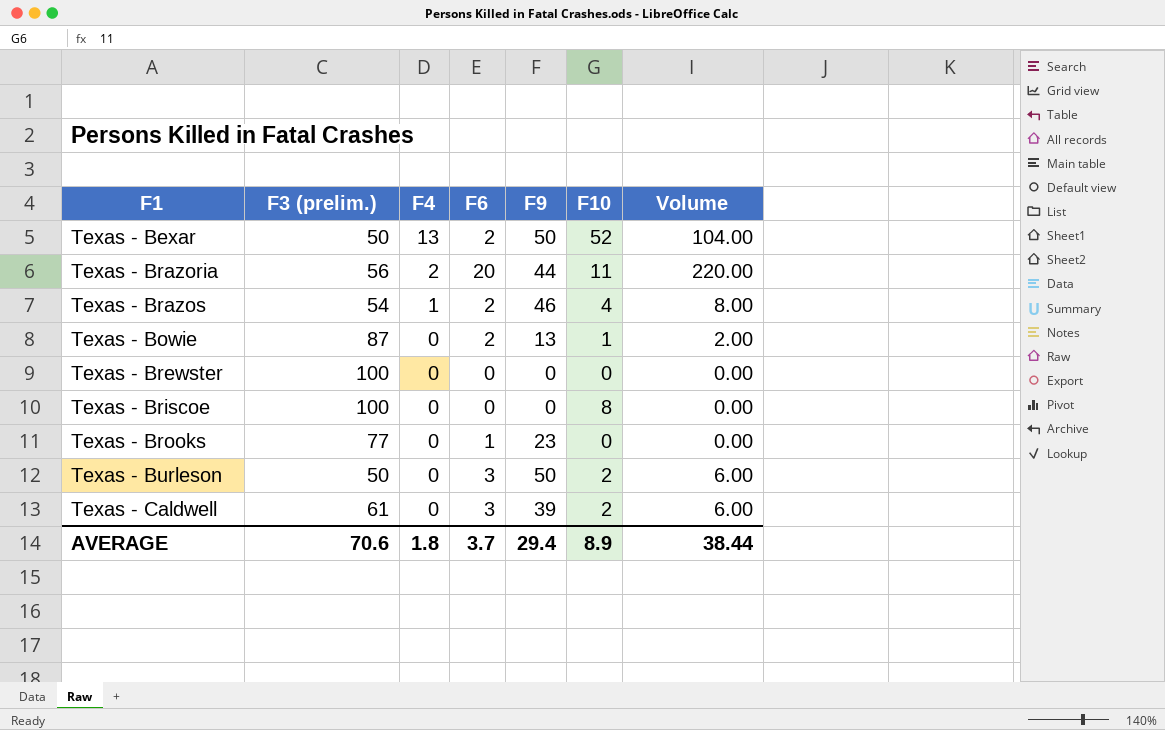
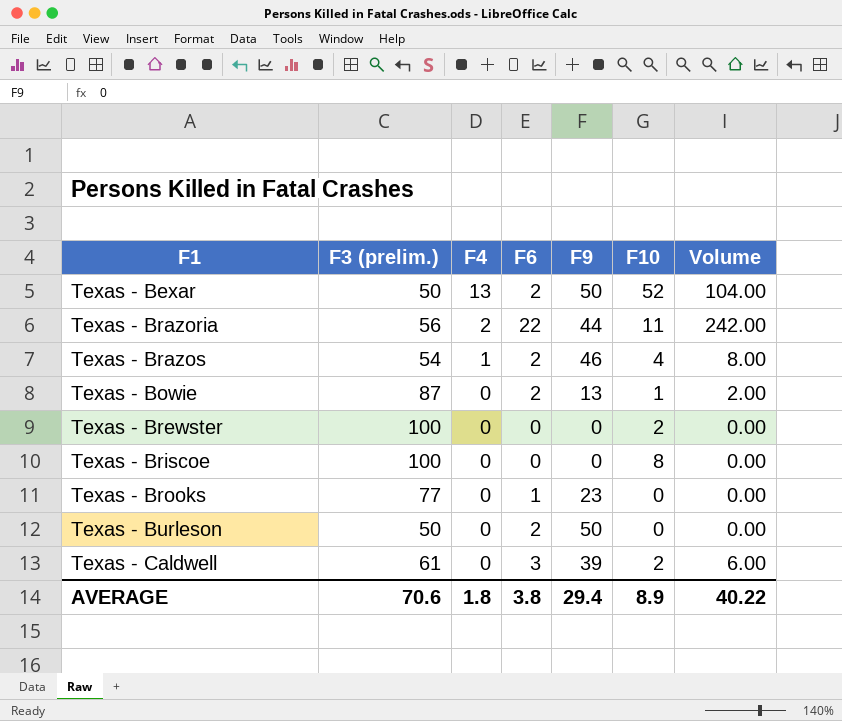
Texas - Brazoria | F6: 20 -> 22
Texas - Brazoria | Volume: 220.00 -> 242.00
Texas - Brewster | F10: 0 -> 2
Texas - Burleson | F6: 3 -> 2
Texas - Burleson | F10: 2 -> 0
Texas - Burleson | Volume: 6.00 -> 0.00
AVERAGE | F6: 3.7 -> 3.8
AVERAGE | Volume: 38.44 -> 40.22

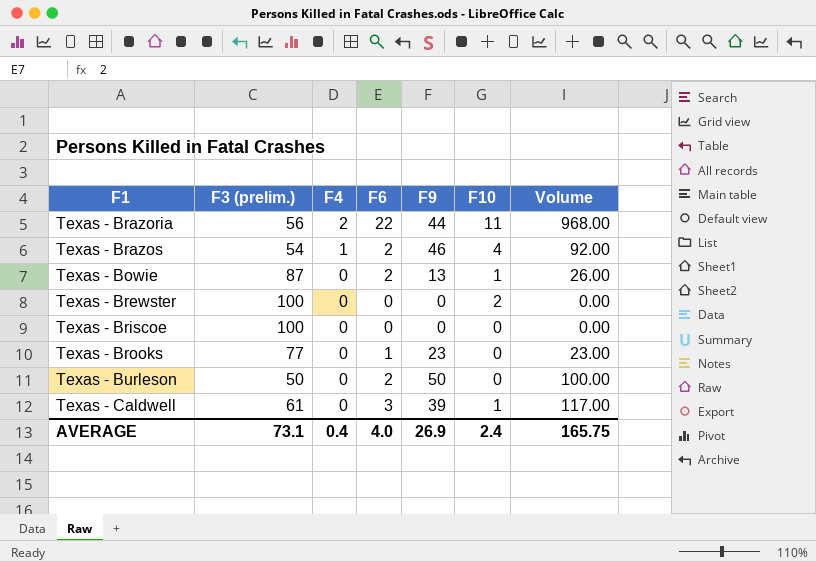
column Volume | formula: [F6] * [F10] -> [F6] * [F9]
row Texas - Bexar: 50 | 13 | 2 | 50 | 52 | 104.00 -> none
Texas - Briscoe | F10: 8 -> 0
Texas - Caldwell | F10: 2 -> 1
AVERAGE | F3 (prelim.): 70.6 -> 73.1
AVERAGE | F4: 1.8 -> 0.4
AVERAGE | F6: 3.8 -> 4.0
AVERAGE | F9: 29.4 -> 26.9
AVERAGE | F10: 8.9 -> 2.4
AVERAGE | Volume: 40.22 -> 165.75

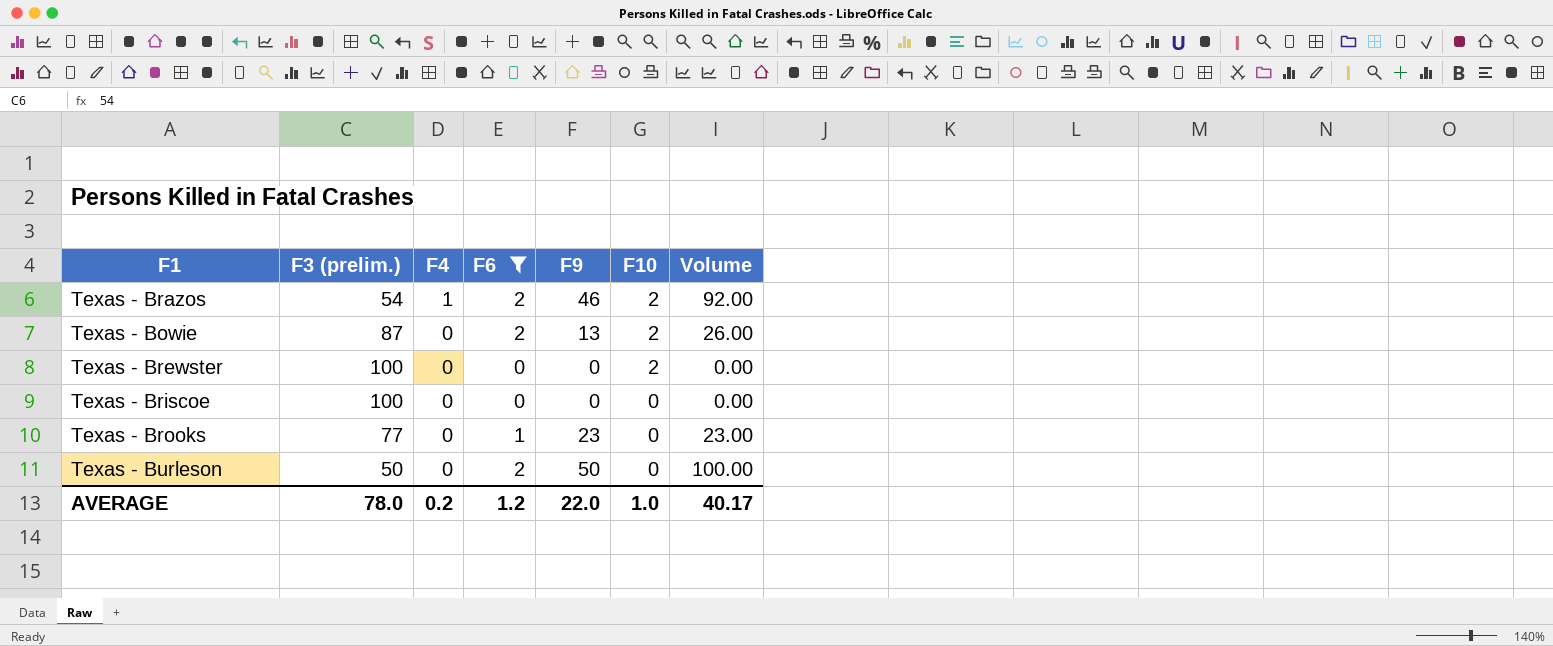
filter: none -> F6 <= 2
Texas - Brazos | F10: 4 -> 2
Texas - Bowie | F10: 1 -> 2
AVERAGE | F3 (prelim.): 73.1 -> 78.0
AVERAGE | F4: 0.4 -> 0.2
AVERAGE | F6: 4.0 -> 1.2
AVERAGE | F9: 26.9 -> 22.0
AVERAGE | F10: 2.4 -> 1.0
AVERAGE | Volume: 165.75 -> 40.17

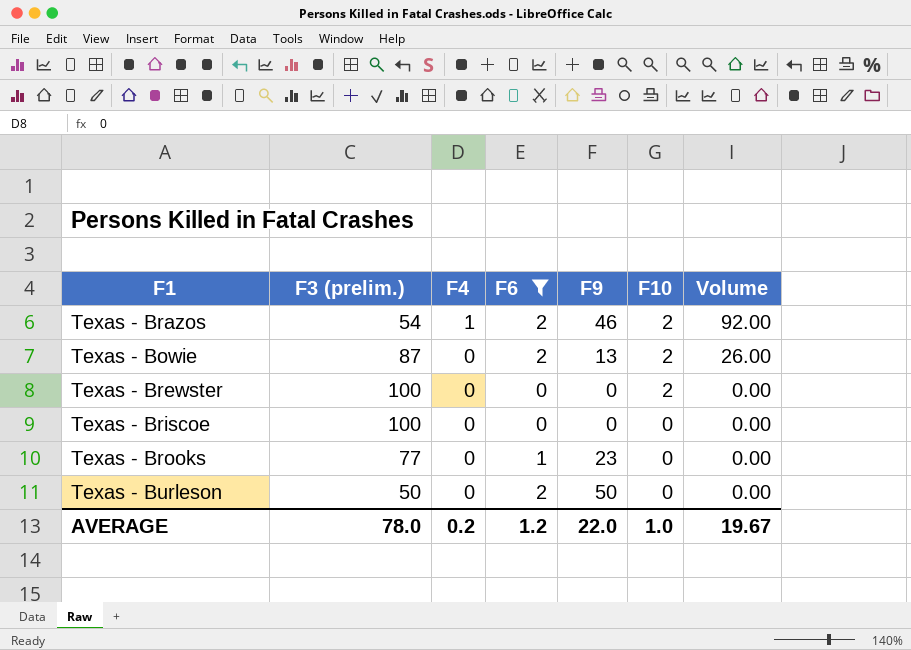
column Volume | formula: [F6] * [F9] -> [F9] * [F10]
AVERAGE | Volume: 40.17 -> 19.67

